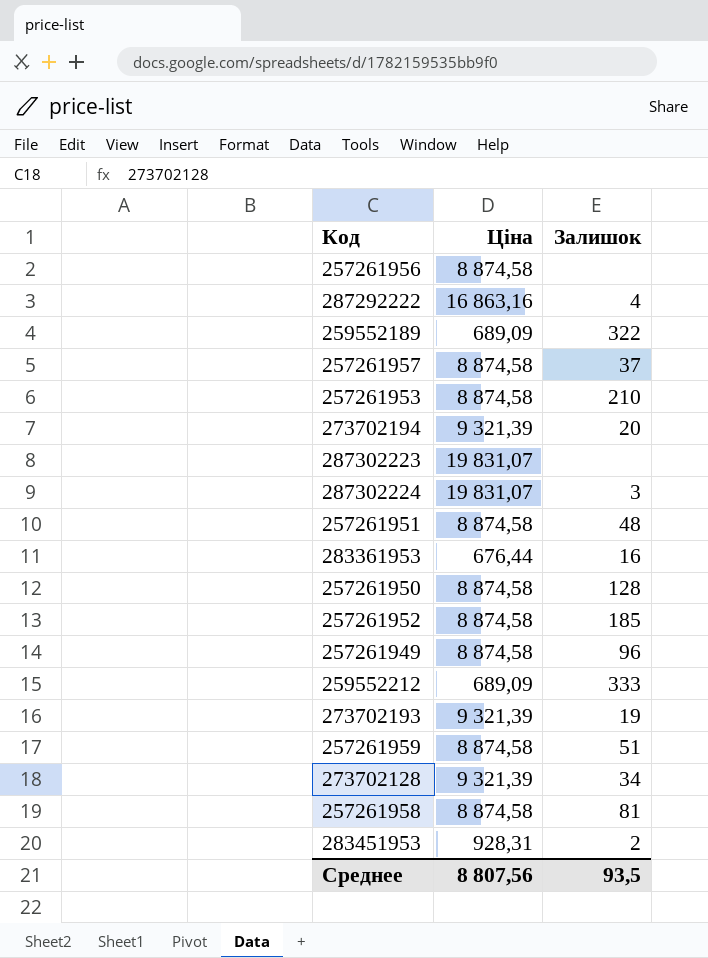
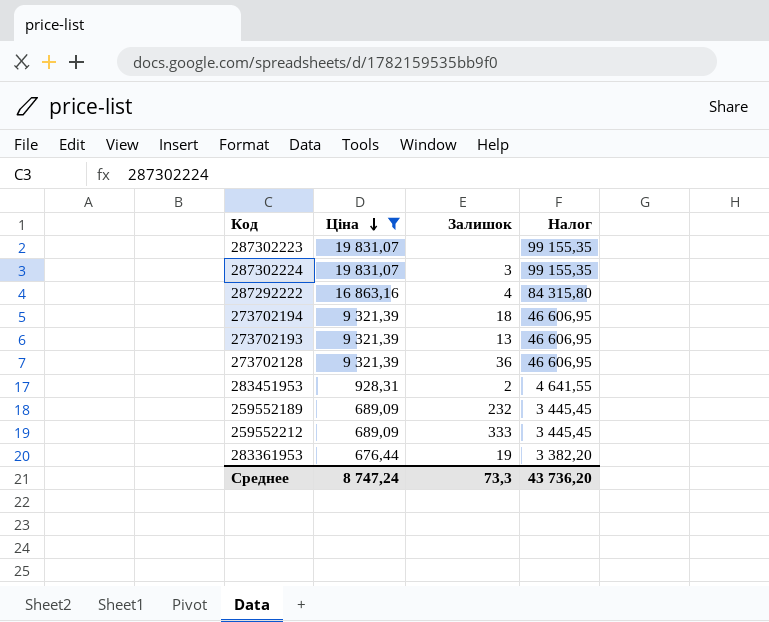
filter: none -> Ціна != 8 874,58
row order: none -> Ціна descending
column Налог | formula: none -> [Ціна] * 5
273702194 | Залишок: 20 -> 18
273702193 | Залишок: 19 -> 13
273702128 | Залишок: 34 -> 36
259552189 | Залишок: 322 -> 232
283361953 | Залишок: 16 -> 19
Среднее | Ціна: 8 807,56 -> 8 747,24
Среднее | Залишок: 93,5 -> 73,3

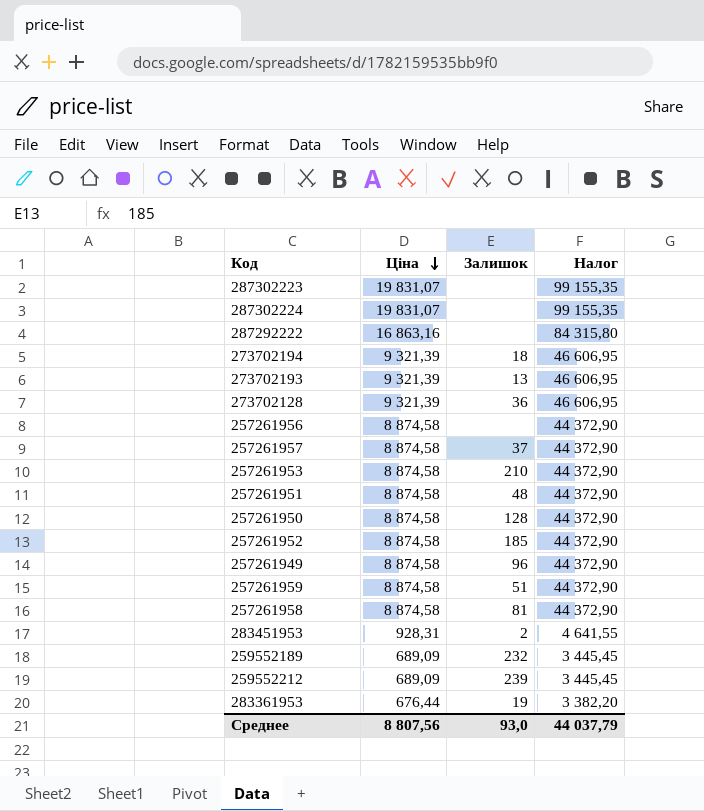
filter: Ціна != 8 874,58 -> none
287302224 | Залишок: 3 -> none
287292222 | Залишок: 4 -> none
259552212 | Залишок: 333 -> 239
Среднее | Ціна: 8 747,24 -> 8 807,56
Среднее | Залишок: 73,3 -> 93,0
Среднее | Налог: 43 736,20 -> 44 037,79

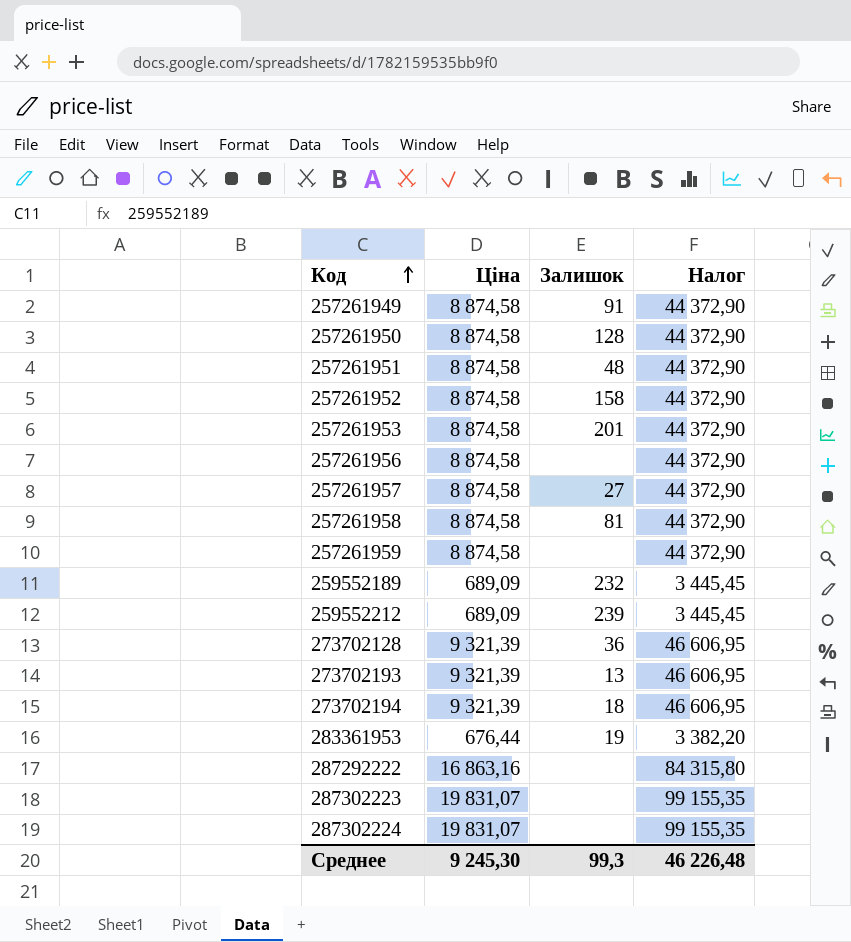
row order: Ціна descending -> Код ascending
row 283451953: 928,31 | 2 | 4 641,55 -> none
257261949 | Залишок: 96 -> 91
257261952 | Залишок: 185 -> 158
257261953 | Залишок: 210 -> 201
257261957 | Залишок: 37 -> 27
257261959 | Залишок: 51 -> none
Среднее | Ціна: 8 807,56 -> 9 245,30
Среднее | Залишок: 93,0 -> 99,3
Среднее | Налог: 44 037,79 -> 46 226,48

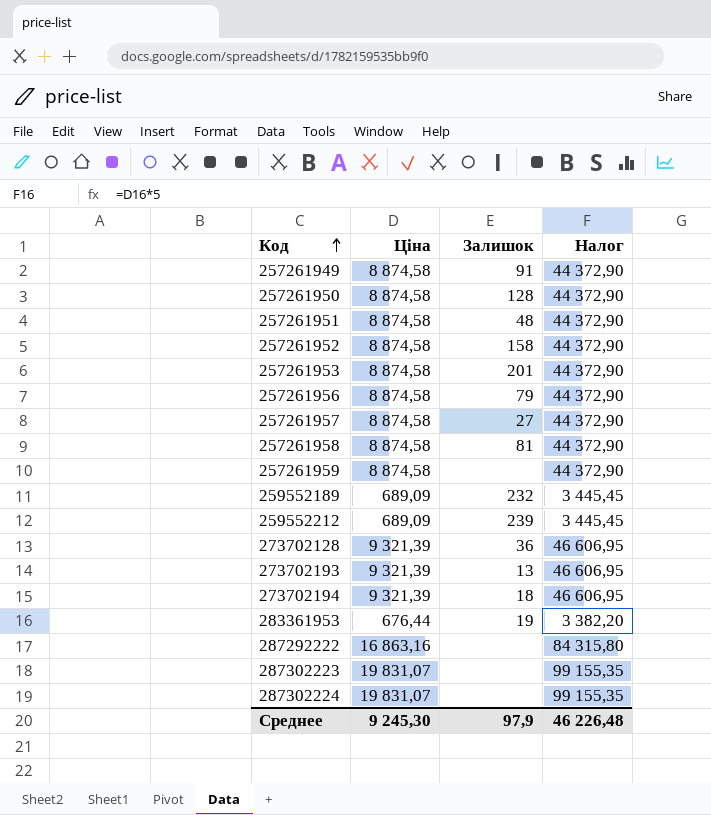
257261956 | Залишок: none -> 79
Среднее | Залишок: 99,3 -> 97,9

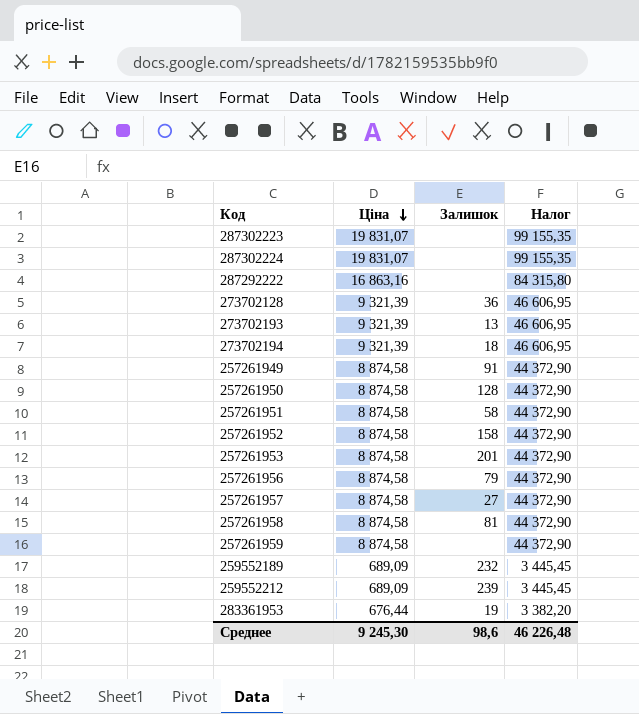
row order: Код ascending -> Ціна descending
257261951 | Залишок: 48 -> 58
Среднее | Залишок: 97,9 -> 98,6

